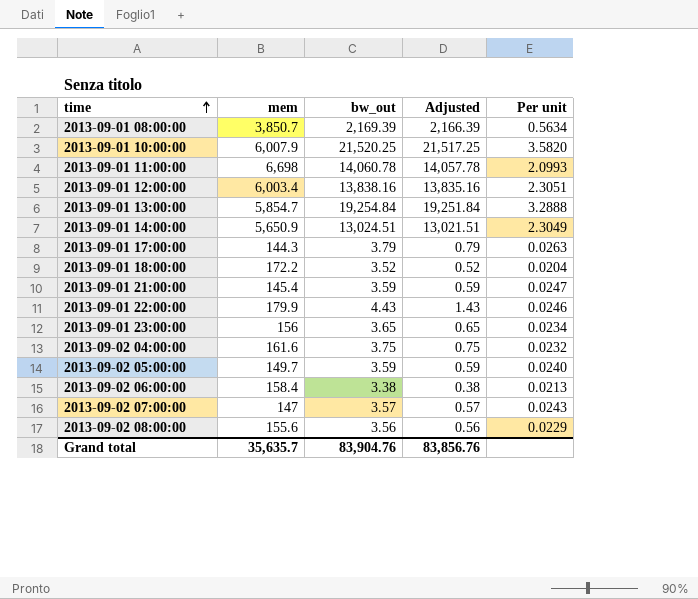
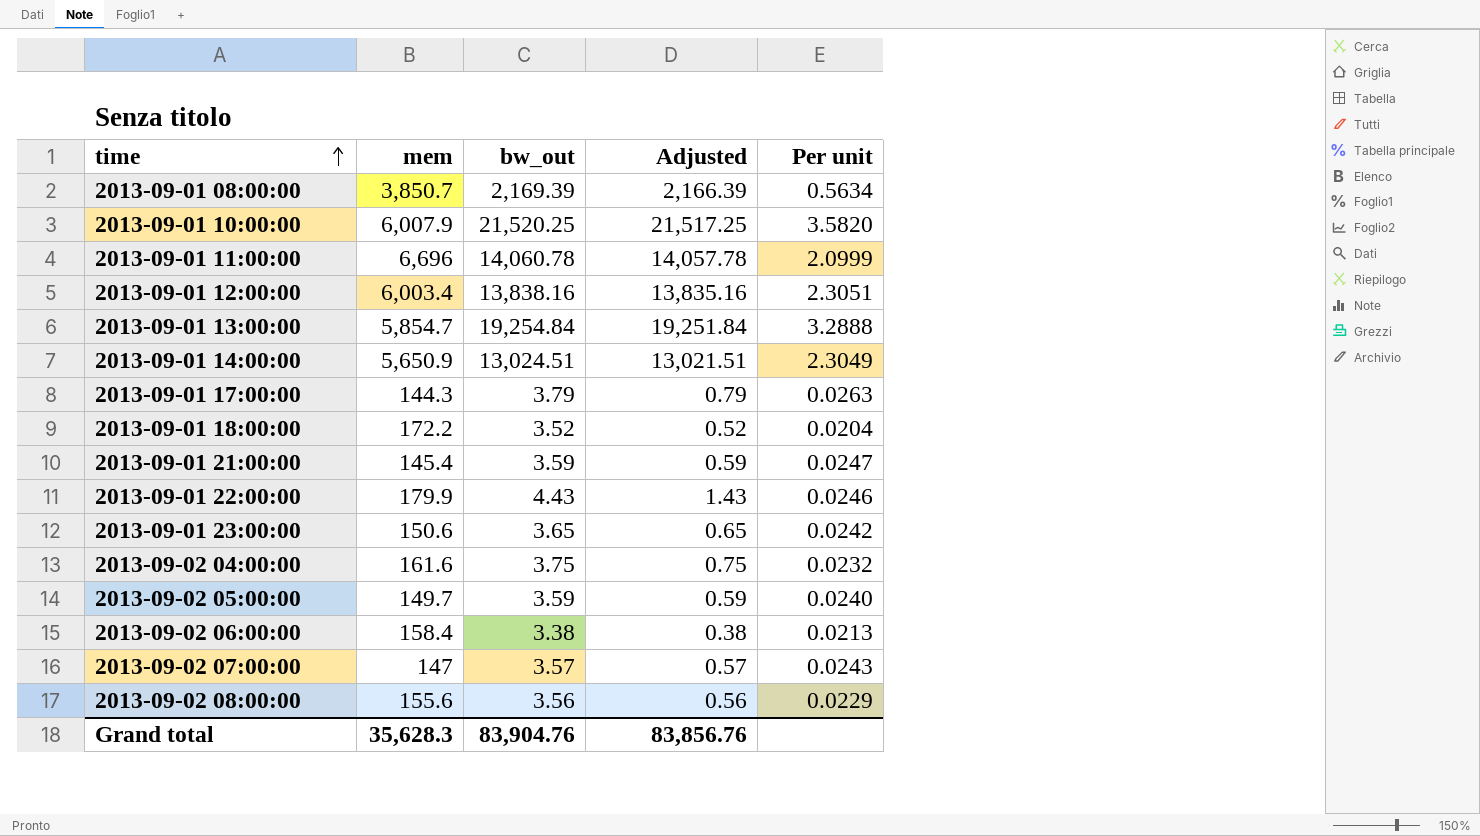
2013-09-01 11:00:00 | mem: 6,698 -> 6,696
2013-09-01 11:00:00 | Per unit: 2.0993 -> 2.0999
2013-09-01 23:00:00 | mem: 156 -> 150.6
2013-09-01 23:00:00 | Per unit: 0.0234 -> 0.0242
Grand total | mem: 35,635.7 -> 35,628.3

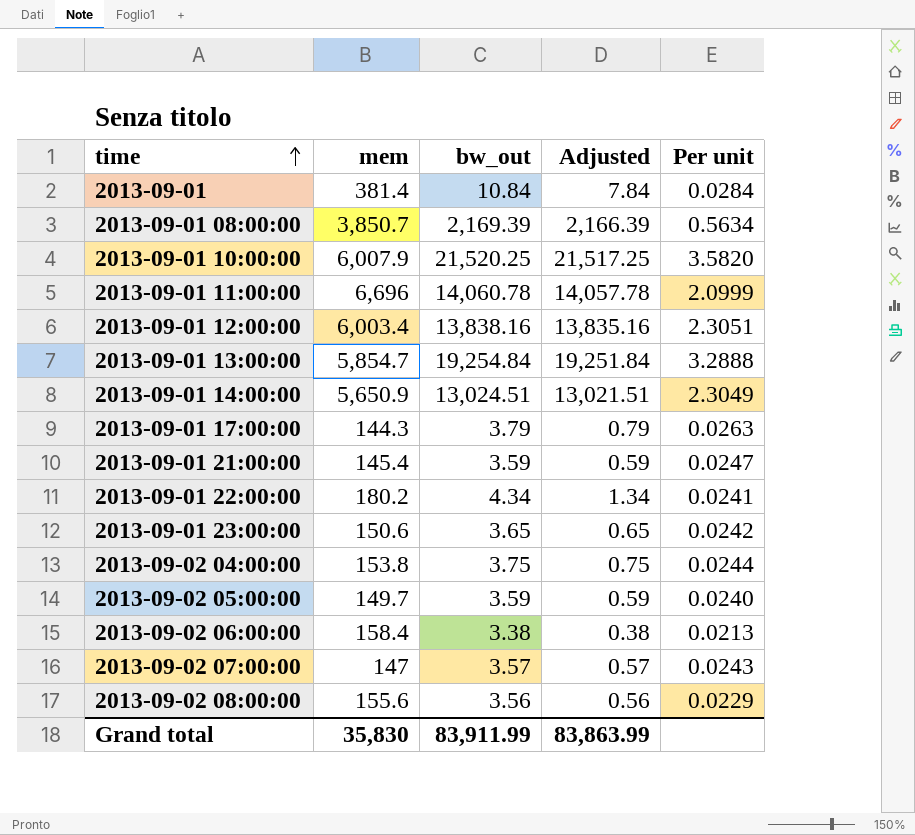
row 2013-09-01 18:00:00: 172.2 | 3.52 | 0.52 | 0.0204 -> none
row 2013-09-01: none -> 381.4 | 10.84 | 7.84 | 0.0284
2013-09-01 22:00:00 | mem: 179.9 -> 180.2
2013-09-01 22:00:00 | bw_out: 4.43 -> 4.34
2013-09-01 22:00:00 | Adjusted: 1.43 -> 1.34
2013-09-01 22:00:00 | Per unit: 0.0246 -> 0.0241
2013-09-02 04:00:00 | mem: 161.6 -> 153.8
2013-09-02 04:00:00 | Per unit: 0.0232 -> 0.0244
Grand total | mem: 35,628.3 -> 35,830
Grand total | bw_out: 83,904.76 -> 83,911.99
Grand total | Adjusted: 83,856.76 -> 83,863.99

